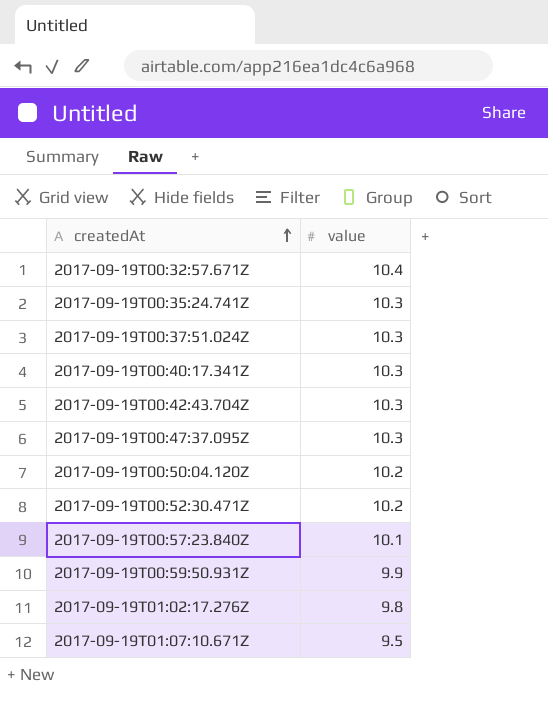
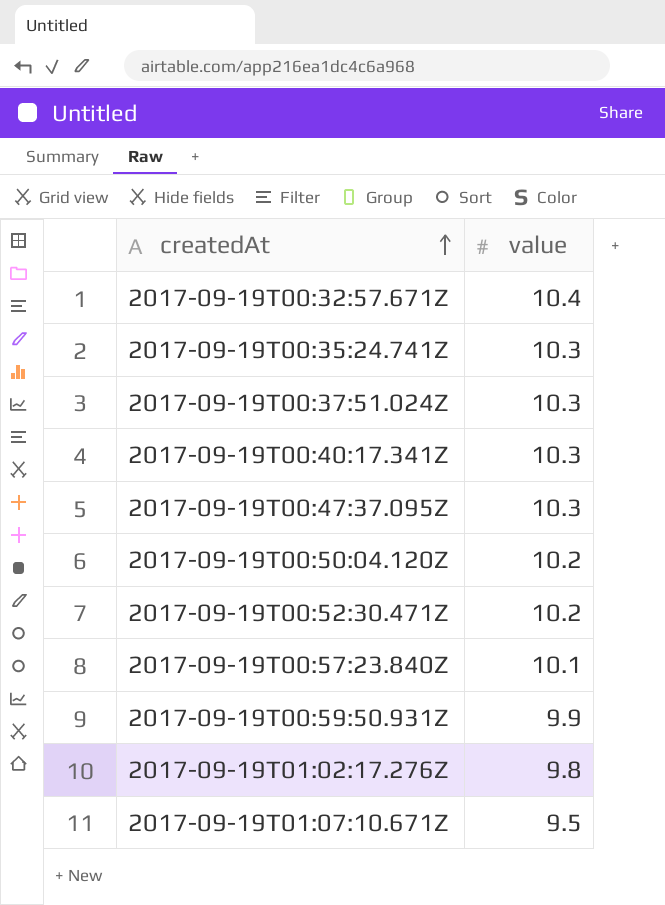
row 2017-09-19T00:42:43.704Z: 10.3 -> none

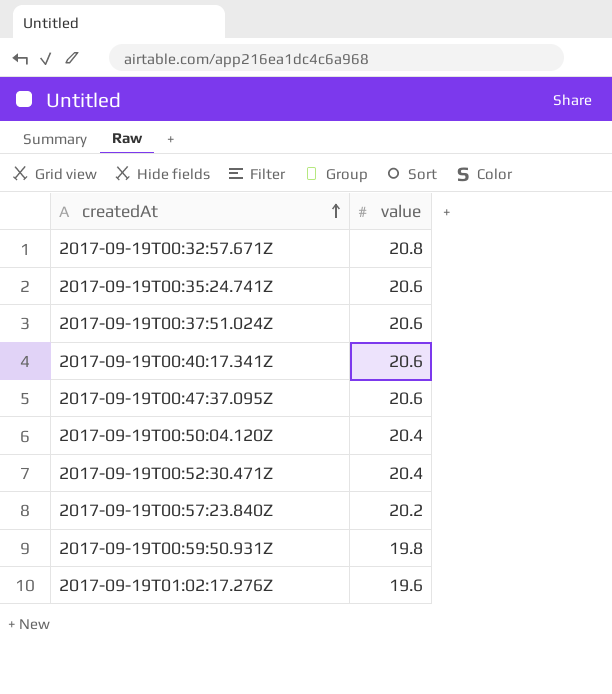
row 2017-09-19T01:07:10.671Z: 9.5 -> none
2017-09-19T00:32:57.671Z | value: 10.4 -> 20.8
2017-09-19T00:35:24.741Z | value: 10.3 -> 20.6
2017-09-19T00:37:51.024Z | value: 10.3 -> 20.6
2017-09-19T00:40:17.341Z | value: 10.3 -> 20.6
2017-09-19T00:47:37.095Z | value: 10.3 -> 20.6
2017-09-19T00:50:04.120Z | value: 10.2 -> 20.4
2017-09-19T00:52:30.471Z | value: 10.2 -> 20.4
2017-09-19T00:57:23.840Z | value: 10.1 -> 20.2
2017-09-19T00:59:50.931Z | value: 9.9 -> 19.8
2017-09-19T01:02:17.276Z | value: 9.8 -> 19.6

